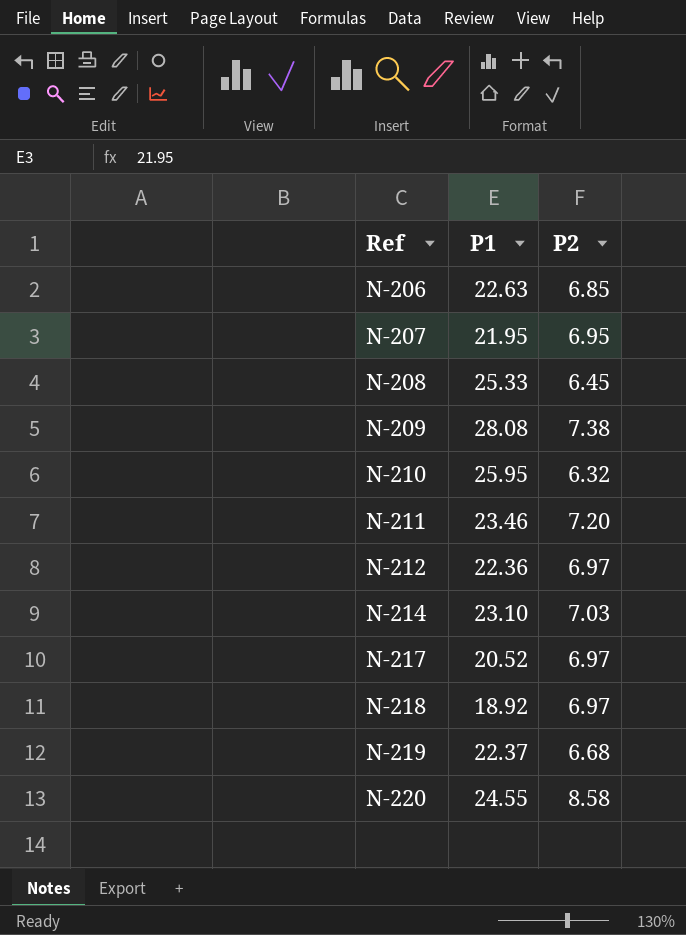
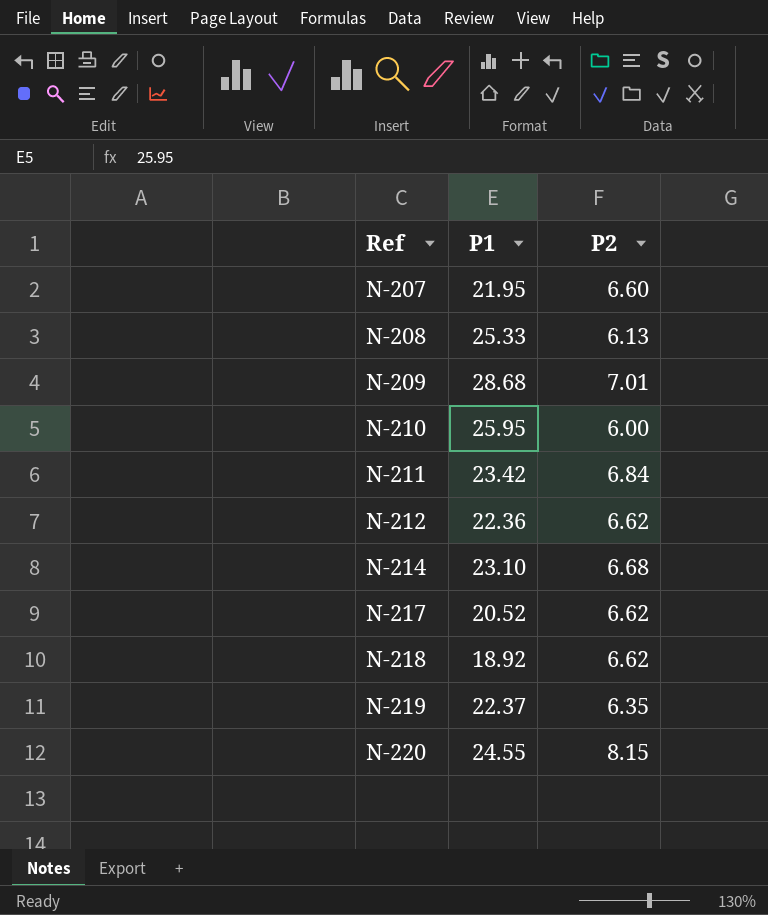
row N-206: 22.63 | 6.85 -> none
N-207 | P2: 6.95 -> 6.60
N-208 | P2: 6.45 -> 6.13
N-209 | P1: 28.08 -> 28.68
N-209 | P2: 7.38 -> 7.01
N-210 | P2: 6.32 -> 6.00
N-211 | P1: 23.46 -> 23.42
N-211 | P2: 7.20 -> 6.84
N-212 | P2: 6.97 -> 6.62
N-214 | P2: 7.03 -> 6.68
N-217 | P2: 6.97 -> 6.62
N-218 | P2: 6.97 -> 6.62
N-219 | P2: 6.68 -> 6.35
N-220 | P2: 8.58 -> 8.15

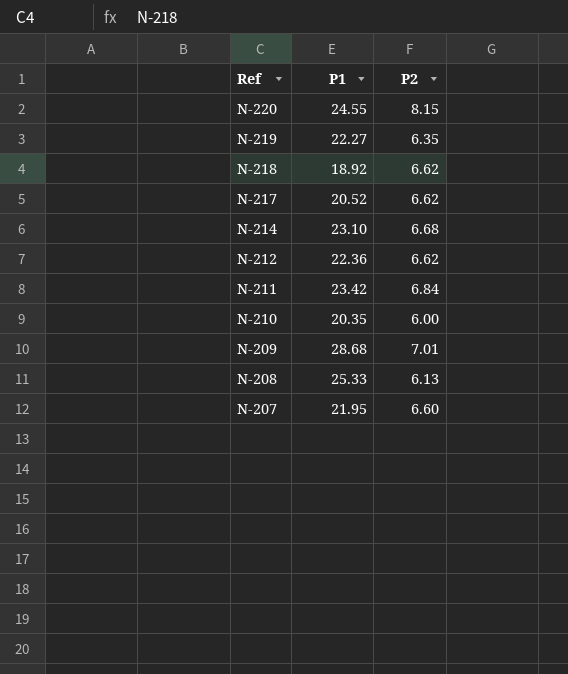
row order: Ref ascending -> Ref descending
N-219 | P1: 22.37 -> 22.27
N-210 | P1: 25.95 -> 20.35

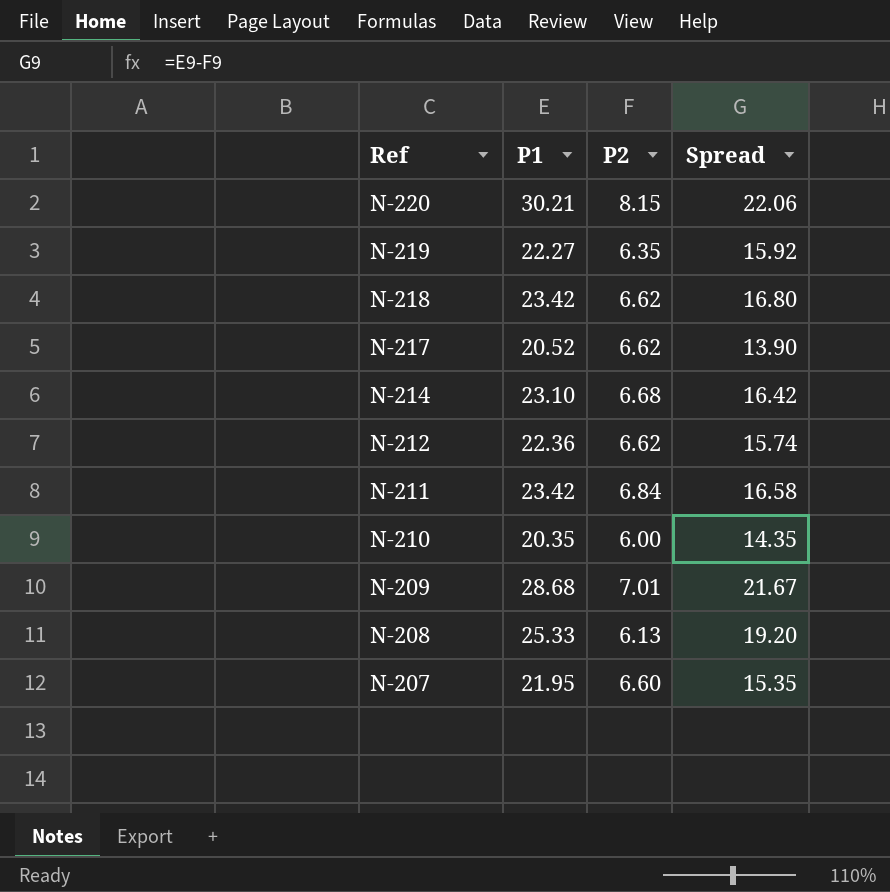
column Spread | formula: none -> [P1] - [P2]
N-220 | P1: 24.55 -> 30.21
N-218 | P1: 18.92 -> 23.42

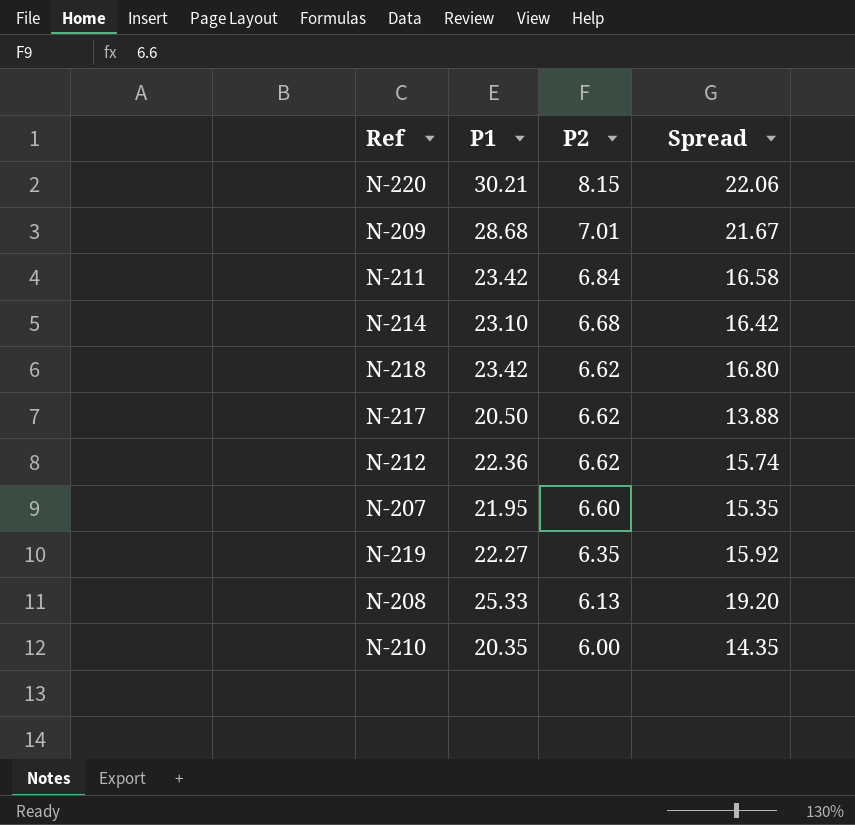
row order: Ref descending -> P2 descending
N-217 | P1: 20.52 -> 20.50
N-217 | Spread: 13.90 -> 13.88

